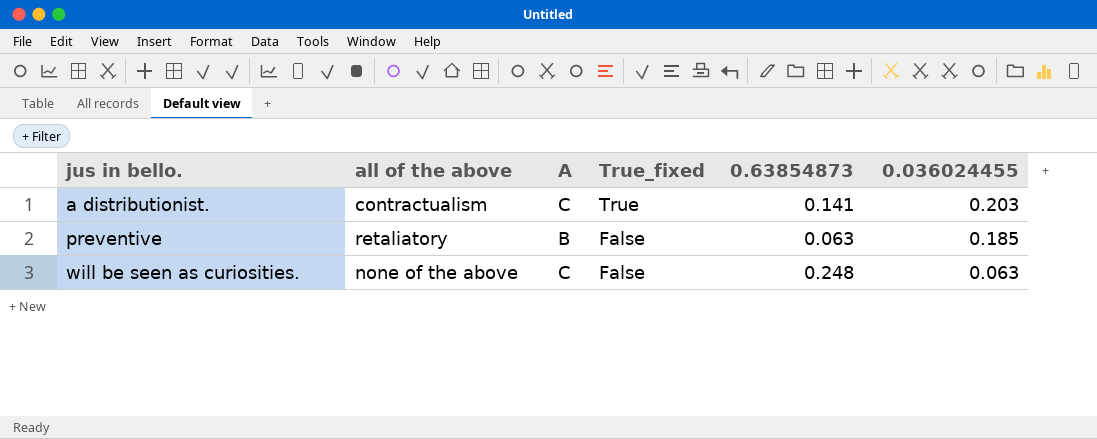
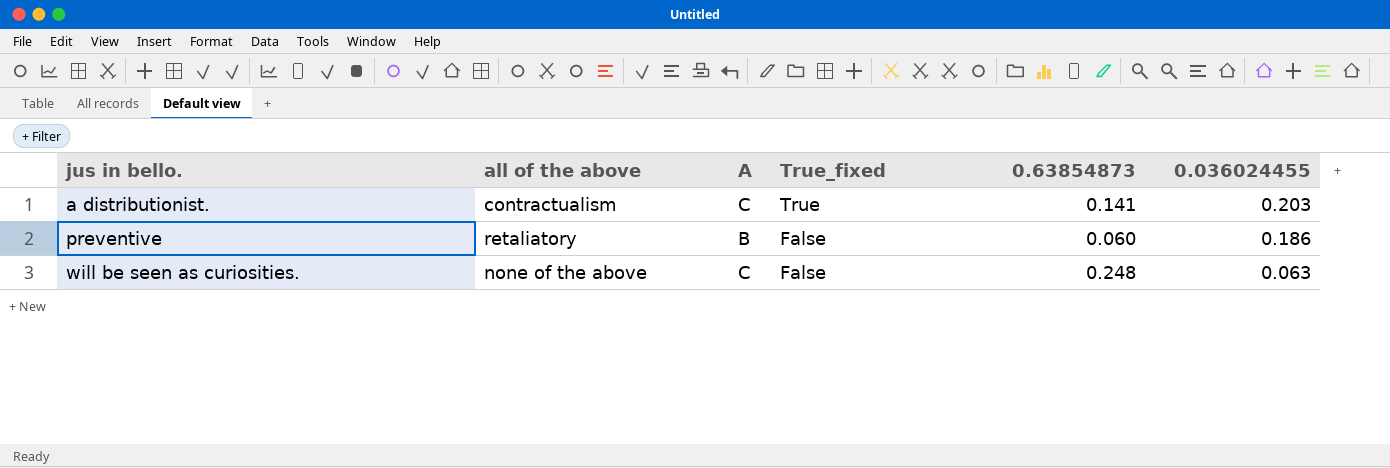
preventive | 0.63854873: 0.063 -> 0.060
preventive | 0.036024455: 0.185 -> 0.186

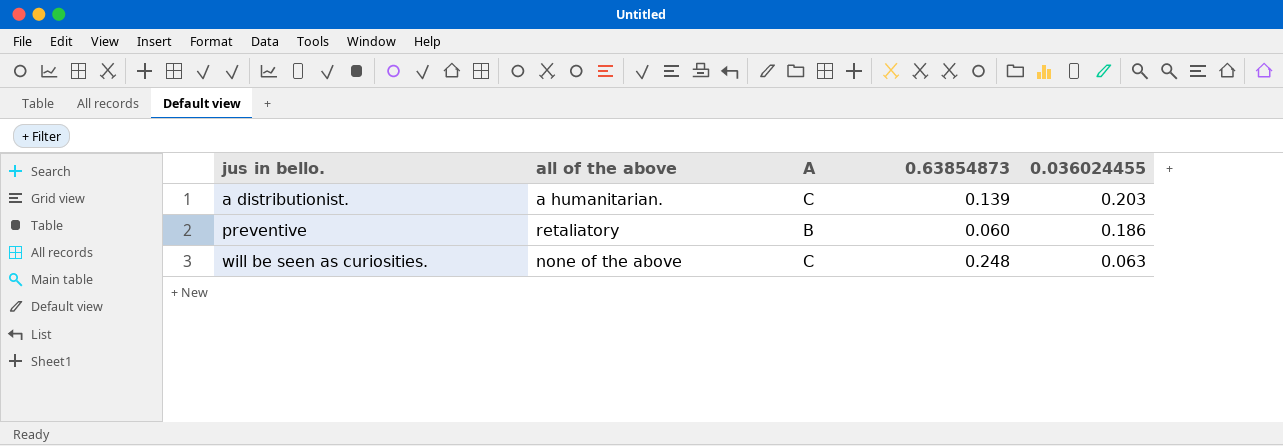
column True_fixed | position: 4 -> none
a distributionist. | all of the above: contractualism -> a humanitarian.
a distributionist. | 0.63854873: 0.141 -> 0.139

